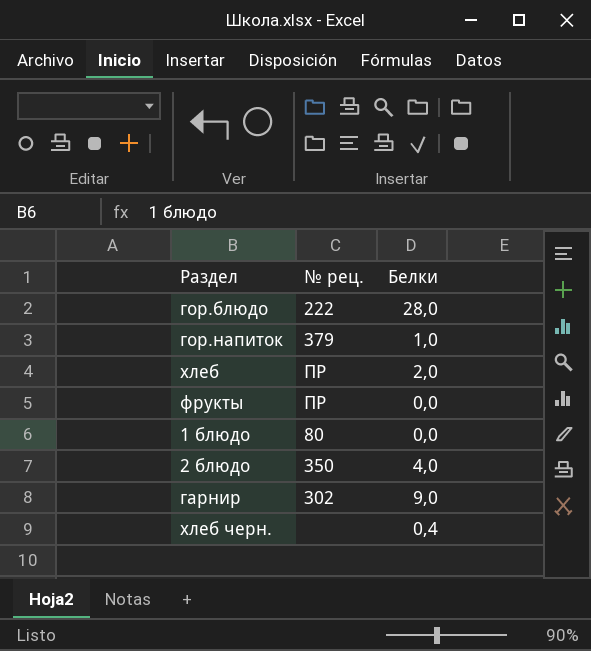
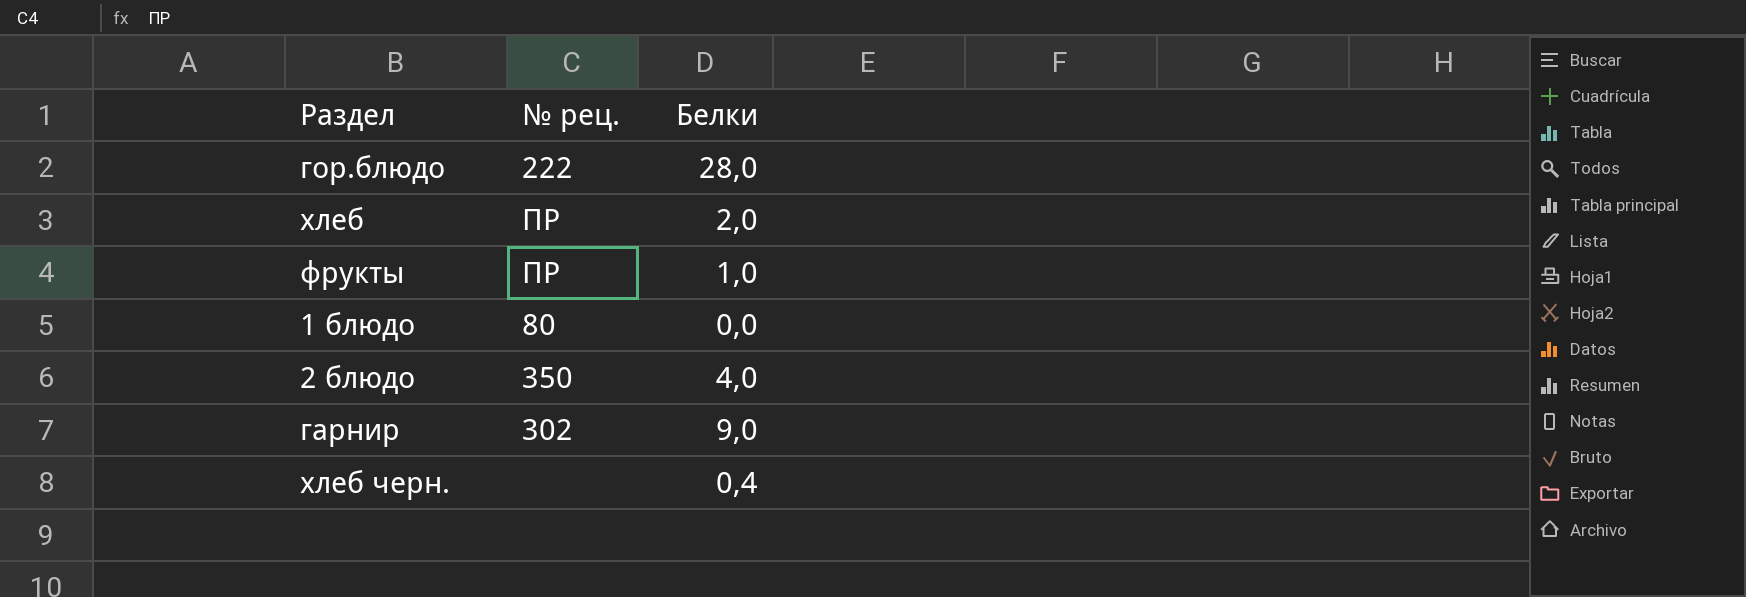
row гор.напиток: 379 | 1,0 -> none
фрукты | Белки: 0,0 -> 1,0

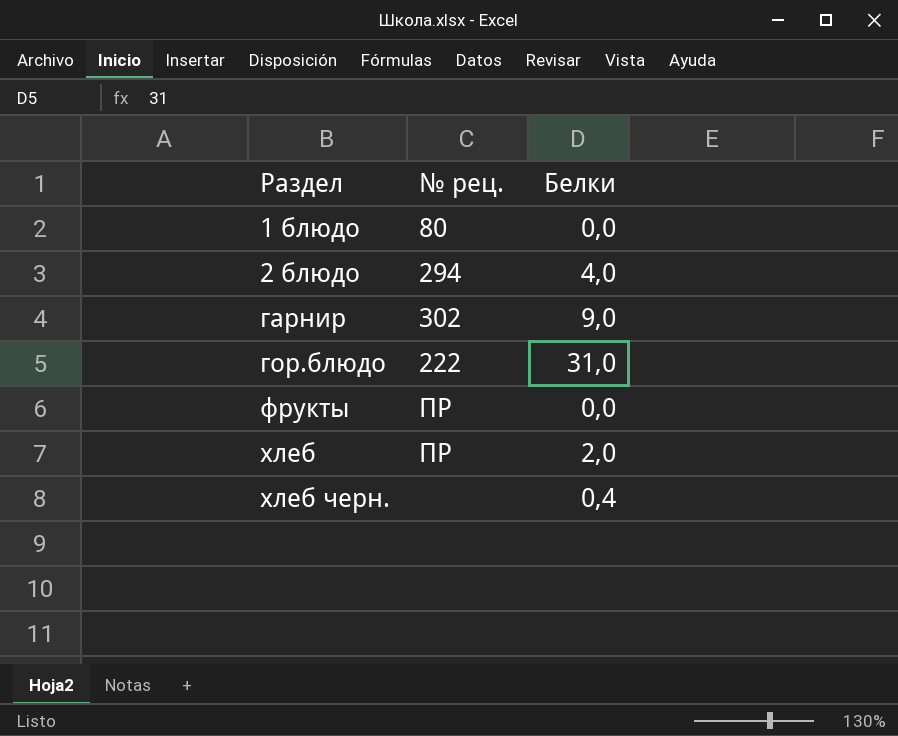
row order: none -> Раздел ascending
2 блюдо | № рец.: 350 -> 294
гор.блюдо | Белки: 28,0 -> 31,0
фрукты | Белки: 1,0 -> 0,0

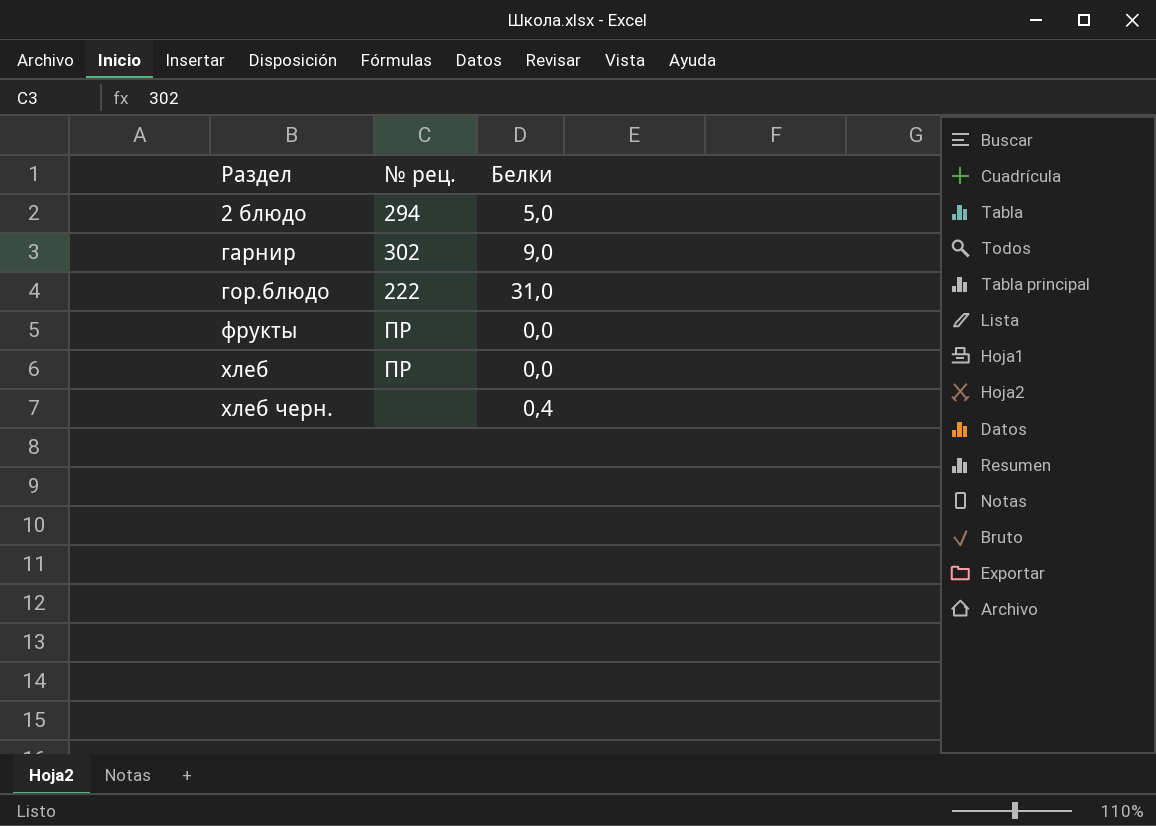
row 1 блюдо: 80 | 0,0 -> none
2 блюдо | Белки: 4,0 -> 5,0
хлеб | Белки: 2,0 -> 0,0

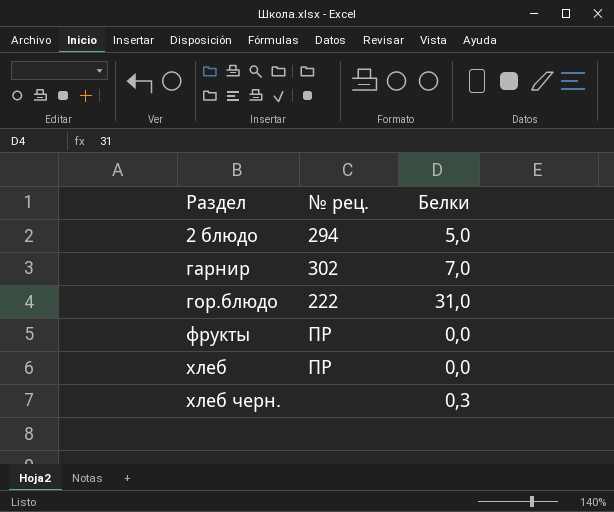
гарнир | Белки: 9,0 -> 7,0
хлеб черн. | Белки: 0,4 -> 0,3

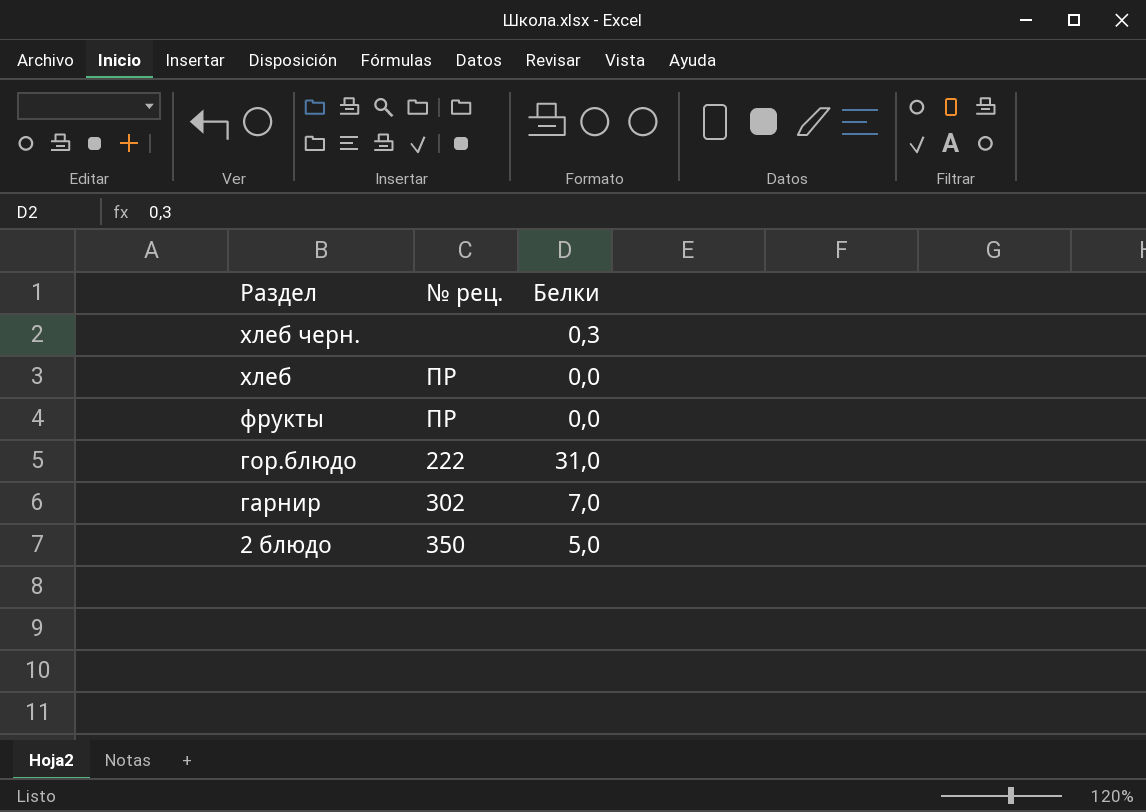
row order: Раздел ascending -> Раздел descending
2 блюдо | № рец.: 294 -> 350

